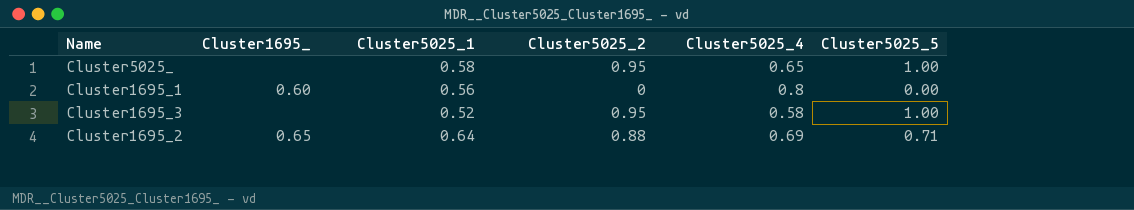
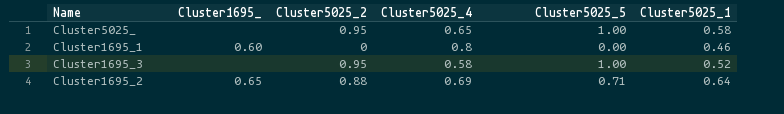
column Cluster5025_1 | position: 3 -> 6
Cluster1695_1 | Cluster5025_1: 0.56 -> 0.46

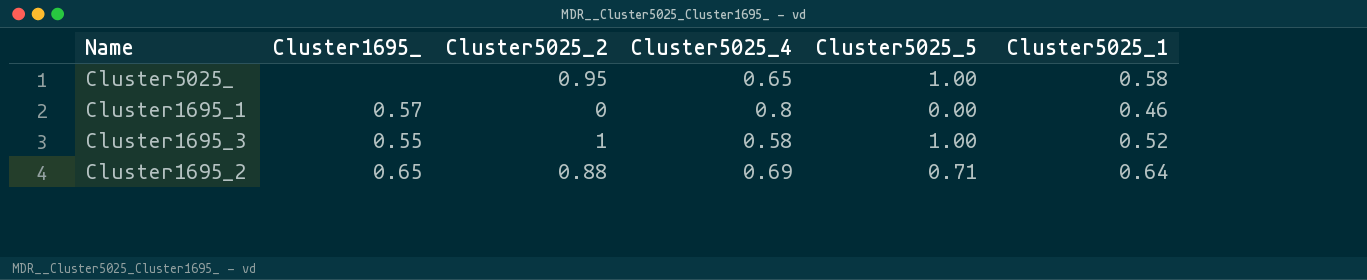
Cluster1695_1 | Cluster1695_: 0.60 -> 0.57
Cluster1695_3 | Cluster1695_: none -> 0.55
Cluster1695_3 | Cluster5025_2: 0.95 -> 1

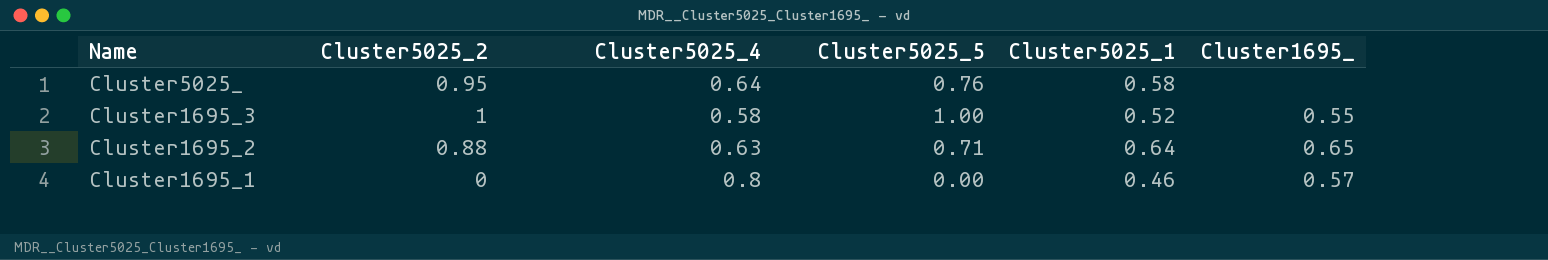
row order: none -> Name descending
column Cluster1695_ | position: 2 -> 6
Cluster5025_ | Cluster5025_4: 0.65 -> 0.64
Cluster5025_ | Cluster5025_5: 1.00 -> 0.76
Cluster1695_2 | Cluster5025_4: 0.69 -> 0.63

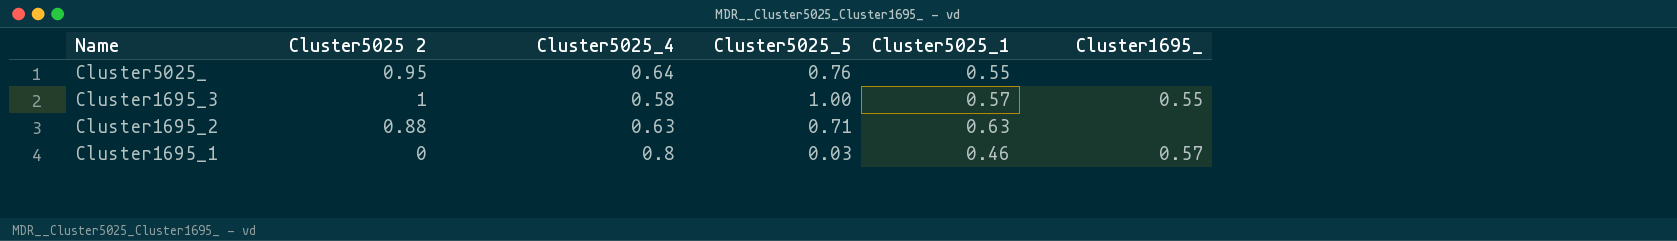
column name: Cluster5025_2 -> Cluster5025 2
Cluster5025_ | Cluster5025_1: 0.58 -> 0.55
Cluster1695_3 | Cluster5025_1: 0.52 -> 0.57
Cluster1695_2 | Cluster5025_1: 0.64 -> 0.63
Cluster1695_2 | Cluster1695_: 0.65 -> none
Cluster1695_1 | Cluster5025_5: 0.00 -> 0.03

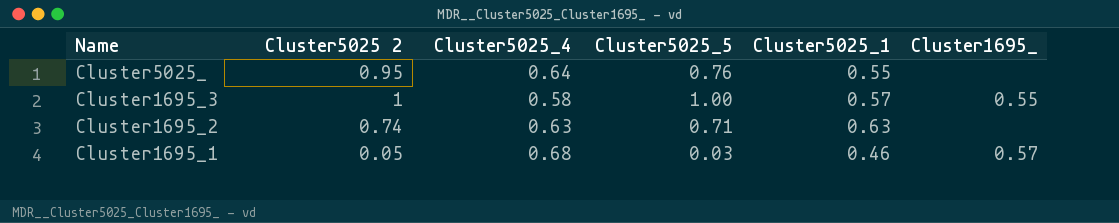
Cluster1695_2 | Cluster5025 2: 0.88 -> 0.74
Cluster1695_1 | Cluster5025 2: 0 -> 0.05
Cluster1695_1 | Cluster5025_4: 0.8 -> 0.68

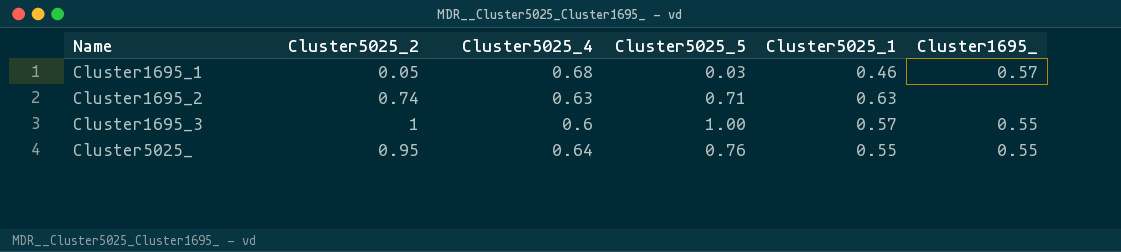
row order: Name descending -> Name ascending
column name: Cluster5025 2 -> Cluster5025_2
Cluster1695_3 | Cluster5025_4: 0.58 -> 0.6
Cluster5025_ | Cluster1695_: none -> 0.55

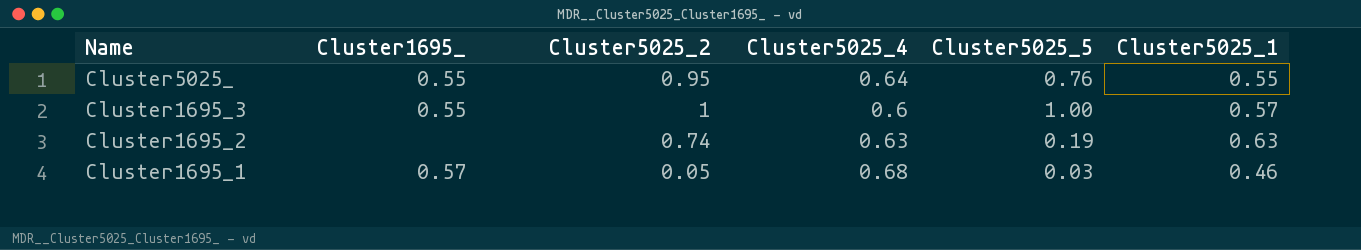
row order: Name ascending -> Name descending
column Cluster1695_ | position: 6 -> 2
Cluster1695_2 | Cluster5025_5: 0.71 -> 0.19

